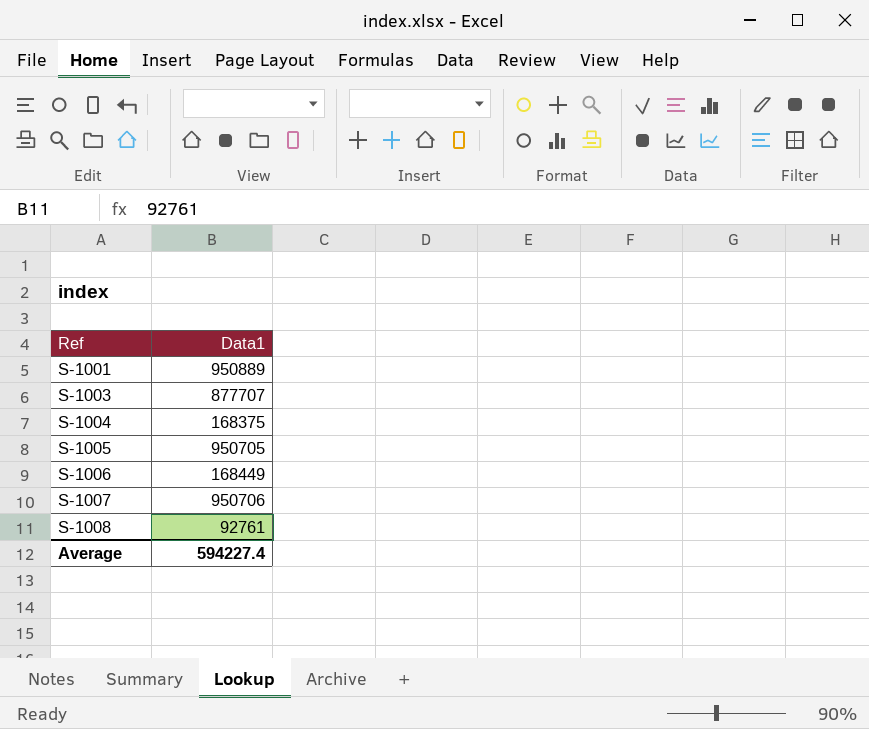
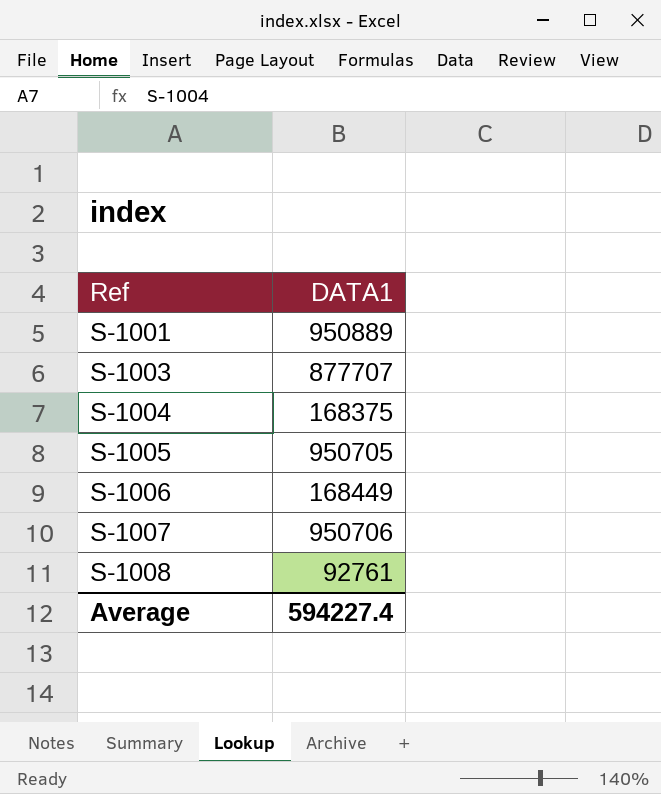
column name: Data1 -> DATA1

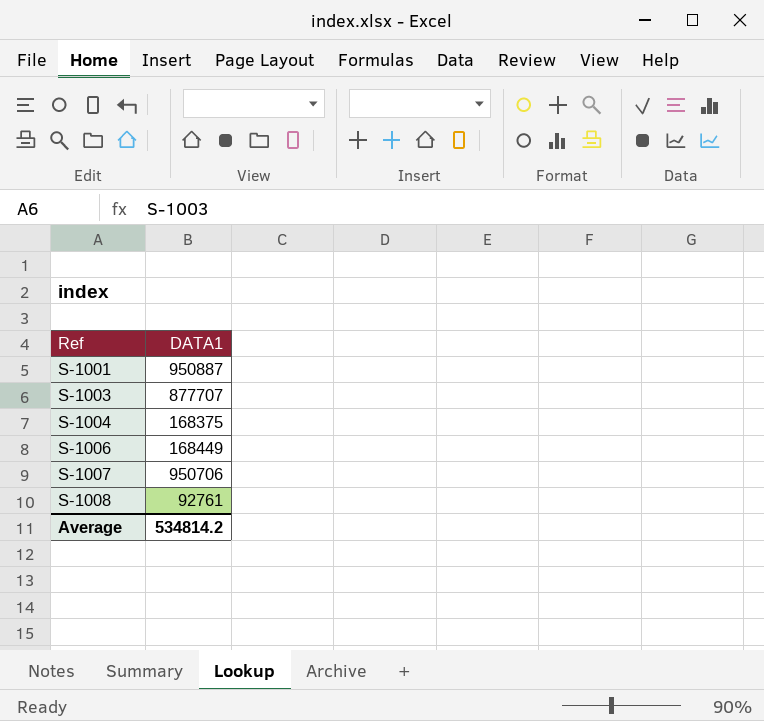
row S-1005: 950705 -> none
S-1001 | DATA1: 950889 -> 950887
Average | DATA1: 594227.4 -> 534814.2

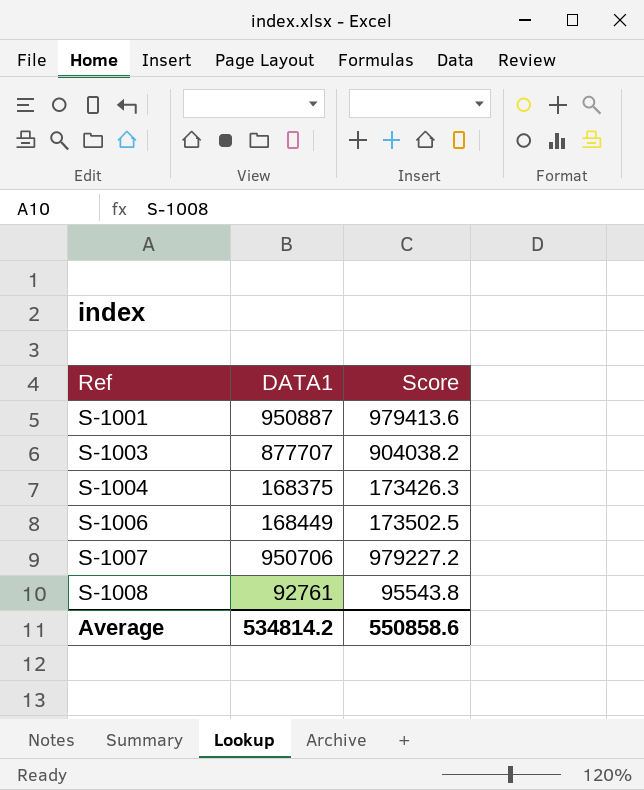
column Score | formula: none -> [DATA1] * 1.03

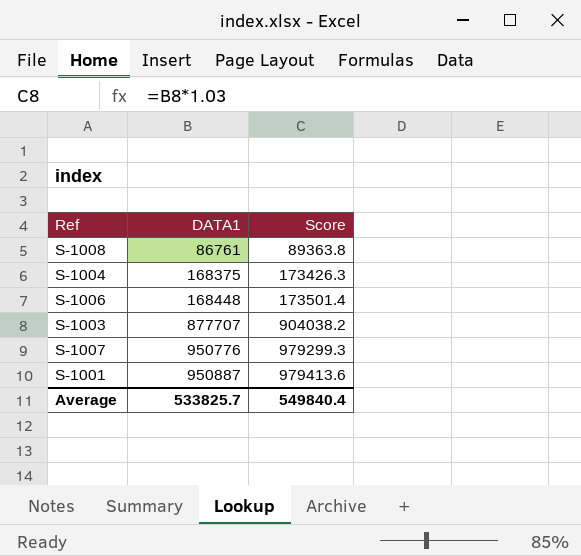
row order: Ref ascending -> DATA1 ascending
S-1008 | DATA1: 92761 -> 86761
S-1008 | Score: 95543.8 -> 89363.8
S-1006 | DATA1: 168449 -> 168448
S-1006 | Score: 173502.5 -> 173501.4
S-1007 | DATA1: 950706 -> 950776
S-1007 | Score: 979227.2 -> 979299.3
Average | DATA1: 534814.2 -> 533825.7
Average | Score: 550858.6 -> 549840.4

